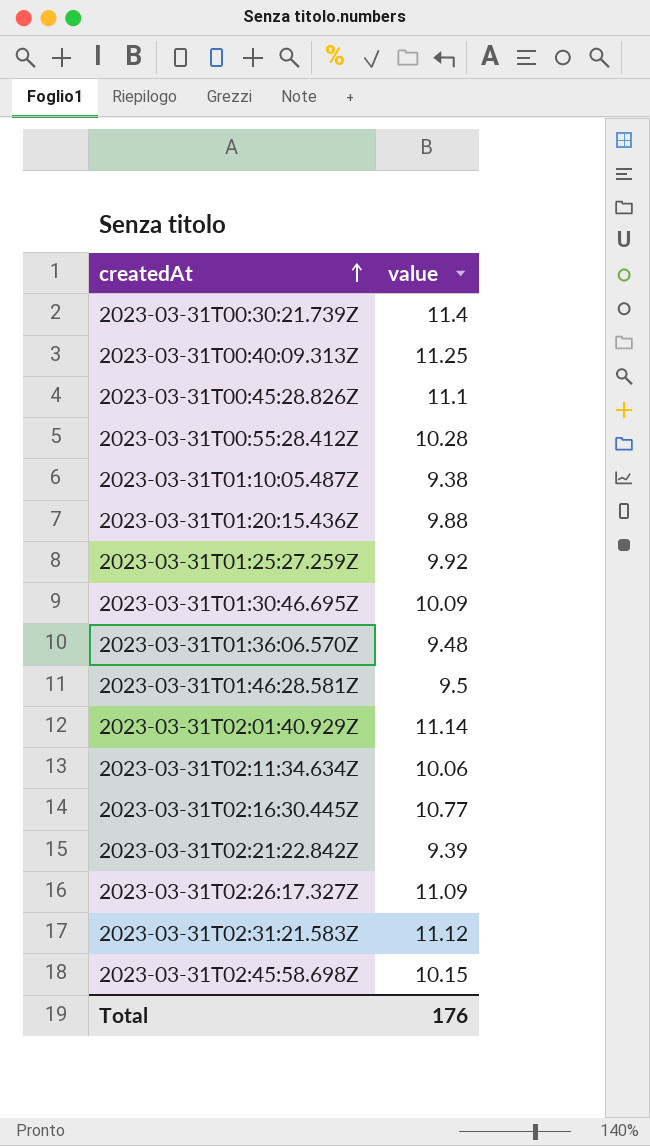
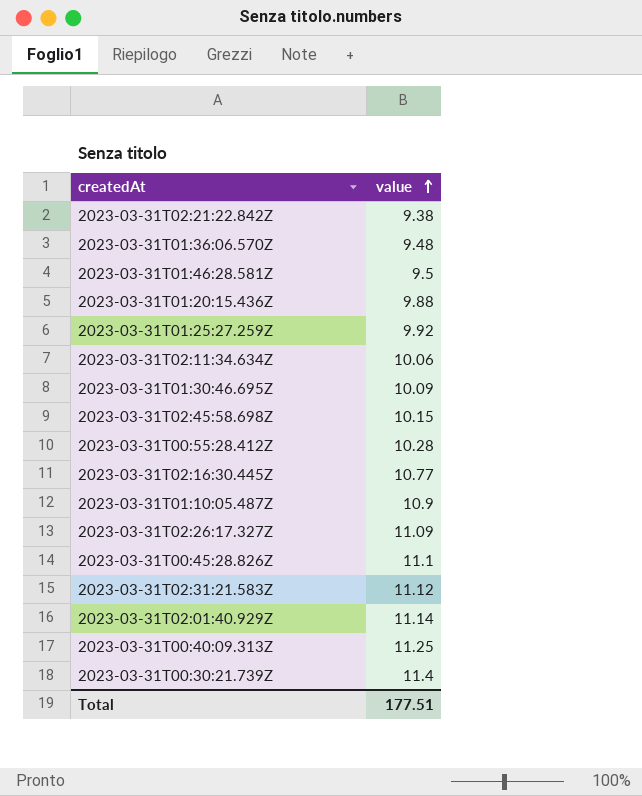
row order: createdAt ascending -> value ascending
2023-03-31T02:21:22.842Z | value: 9.39 -> 9.38
2023-03-31T01:10:05.487Z | value: 9.38 -> 10.9
Total | value: 176 -> 177.51

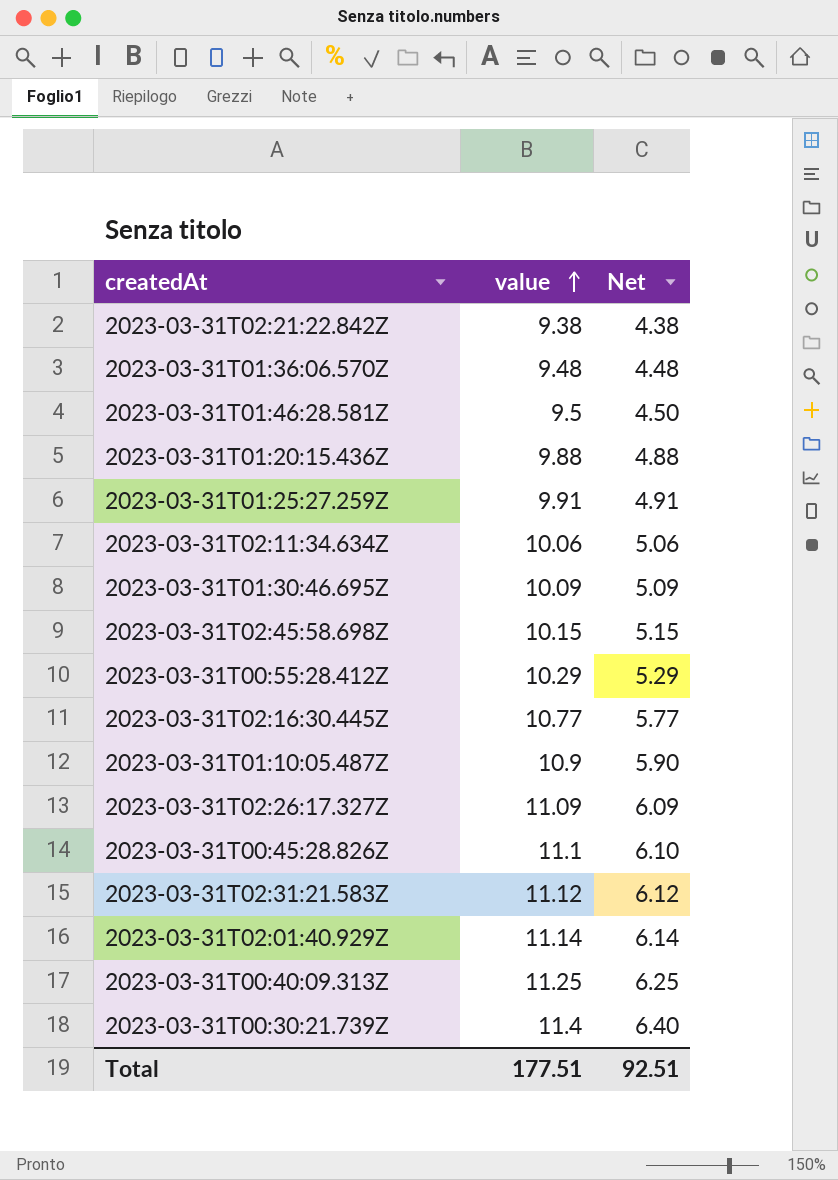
column Net | formula: none -> [value] - 5
2023-03-31T01:25:27.259Z | value: 9.92 -> 9.91
2023-03-31T00:55:28.412Z | value: 10.28 -> 10.29

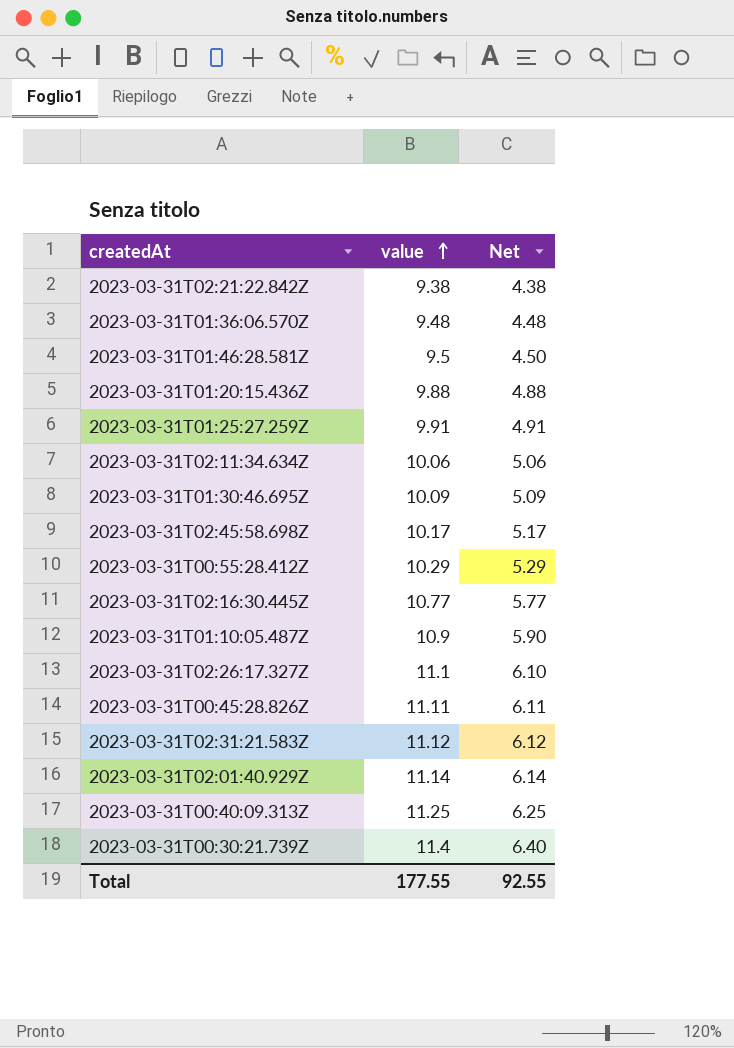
2023-03-31T02:45:58.698Z | value: 10.15 -> 10.17
2023-03-31T02:45:58.698Z | Net: 5.15 -> 5.17
2023-03-31T02:26:17.327Z | value: 11.09 -> 11.1
2023-03-31T02:26:17.327Z | Net: 6.09 -> 6.10
2023-03-31T00:45:28.826Z | value: 11.1 -> 11.11
2023-03-31T00:45:28.826Z | Net: 6.10 -> 6.11
Total | value: 177.51 -> 177.55
Total | Net: 92.51 -> 92.55

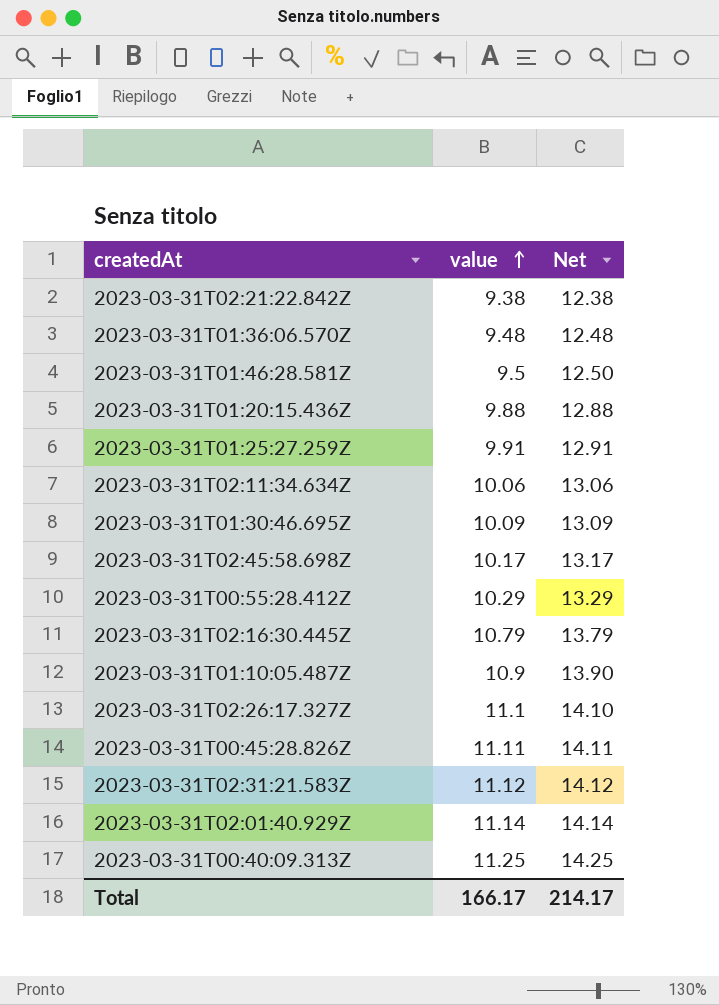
column Net | formula: [value] - 5 -> [value] + 3
row 2023-03-31T00:30:21.739Z: 11.4 | 6.40 -> none
2023-03-31T02:16:30.445Z | value: 10.77 -> 10.79
Total | value: 177.55 -> 166.17
Total | Net: 92.55 -> 214.17

